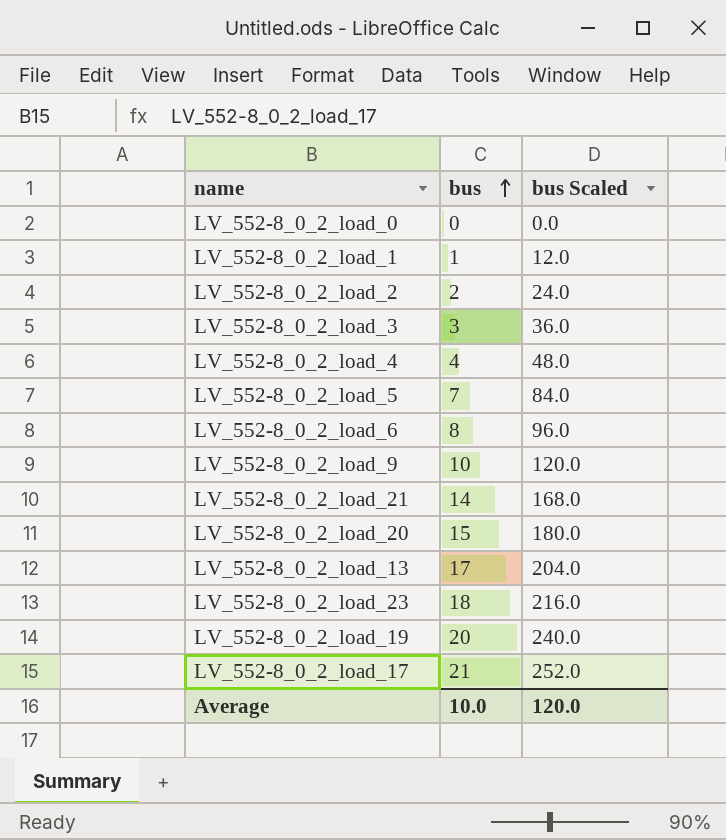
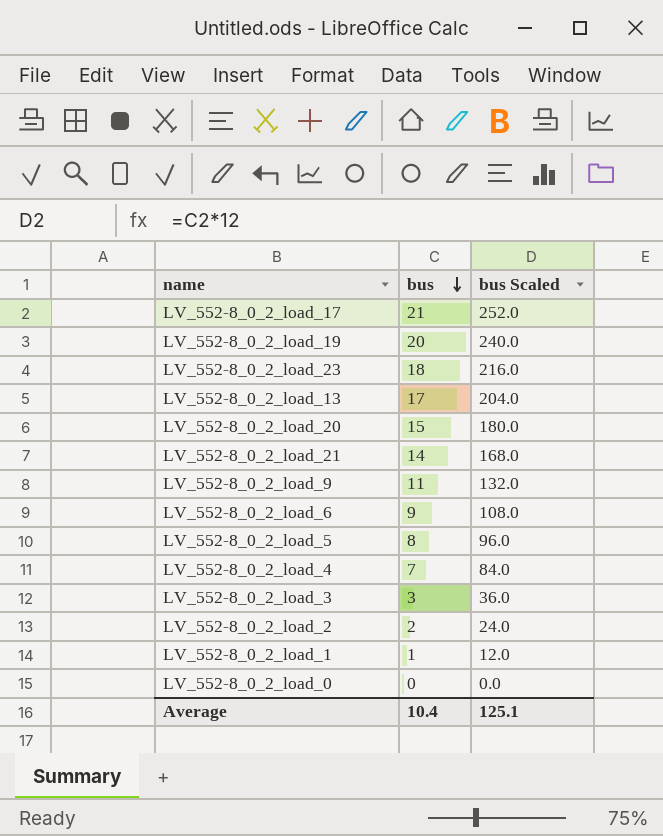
row order: bus ascending -> bus descending
LV_552-8_0_2_load_9 | bus: 10 -> 11
LV_552-8_0_2_load_9 | bus Scaled: 120.0 -> 132.0
LV_552-8_0_2_load_6 | bus: 8 -> 9
LV_552-8_0_2_load_6 | bus Scaled: 96.0 -> 108.0
LV_552-8_0_2_load_5 | bus: 7 -> 8
LV_552-8_0_2_load_5 | bus Scaled: 84.0 -> 96.0
LV_552-8_0_2_load_4 | bus: 4 -> 7
LV_552-8_0_2_load_4 | bus Scaled: 48.0 -> 84.0
Average | bus: 10.0 -> 10.4
Average | bus Scaled: 120.0 -> 125.1

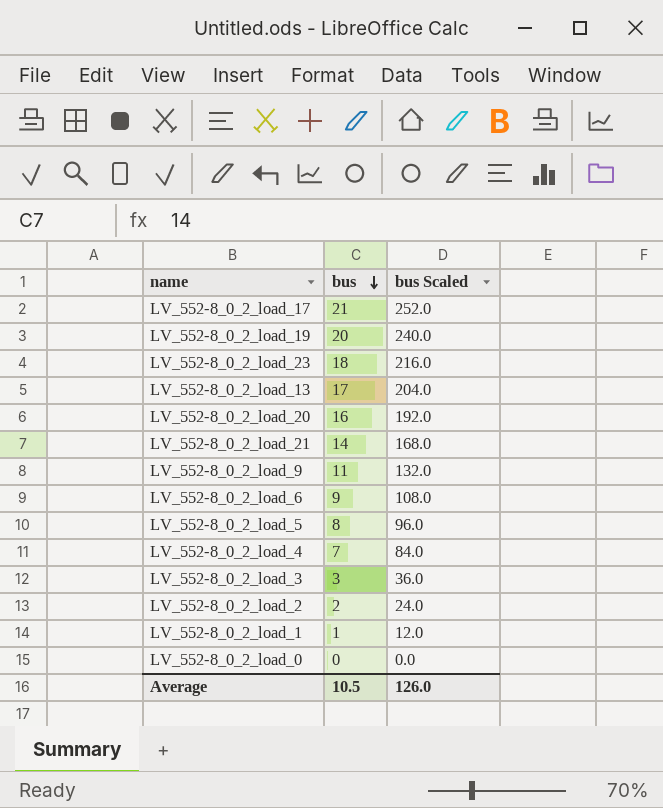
LV_552-8_0_2_load_20 | bus: 15 -> 16
LV_552-8_0_2_load_20 | bus Scaled: 180.0 -> 192.0
Average | bus: 10.4 -> 10.5
Average | bus Scaled: 125.1 -> 126.0

